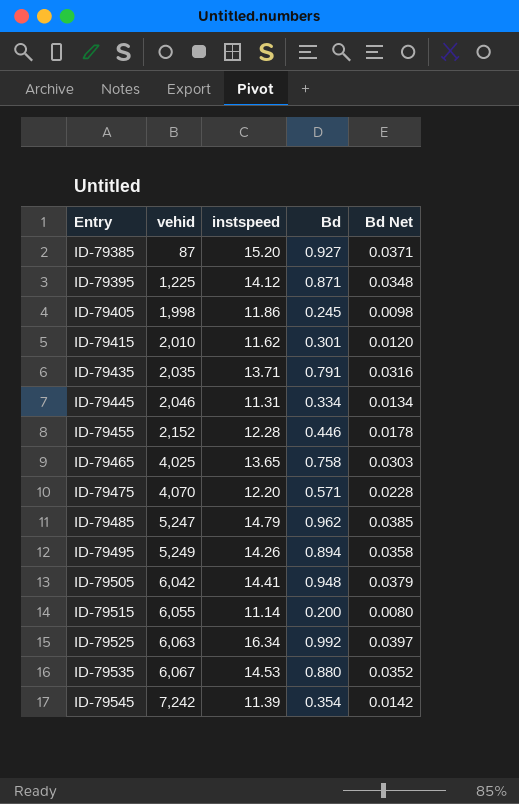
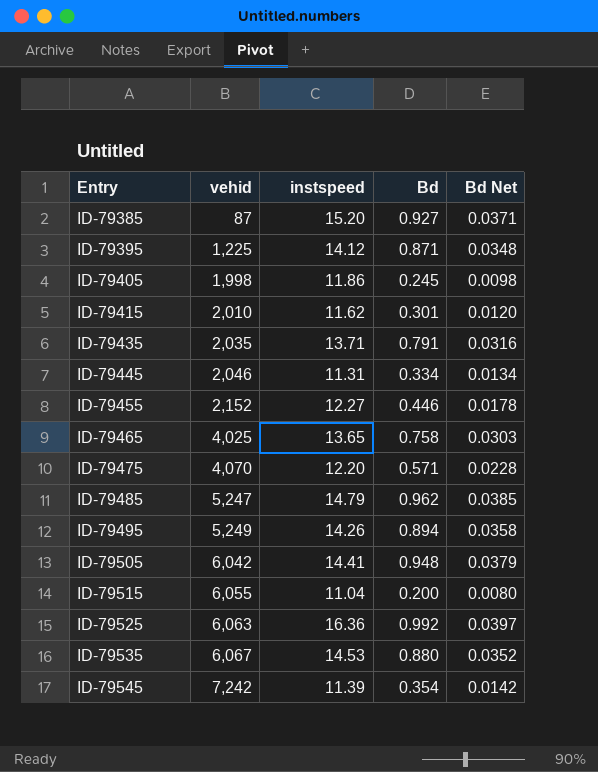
ID-79455 | instspeed: 12.28 -> 12.27
ID-79515 | instspeed: 11.14 -> 11.04
ID-79525 | instspeed: 16.34 -> 16.36

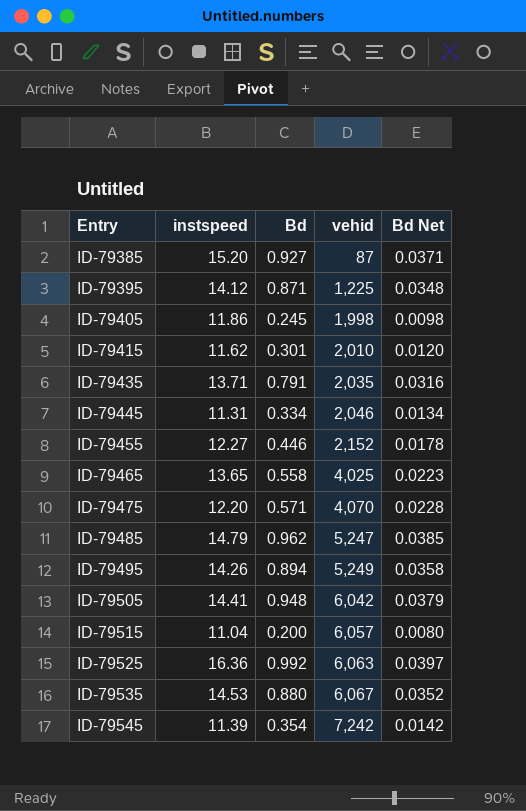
column vehid | position: 2 -> 4
ID-79465 | Bd: 0.758 -> 0.558
ID-79465 | Bd Net: 0.0303 -> 0.0223
ID-79515 | vehid: 6,055 -> 6,057

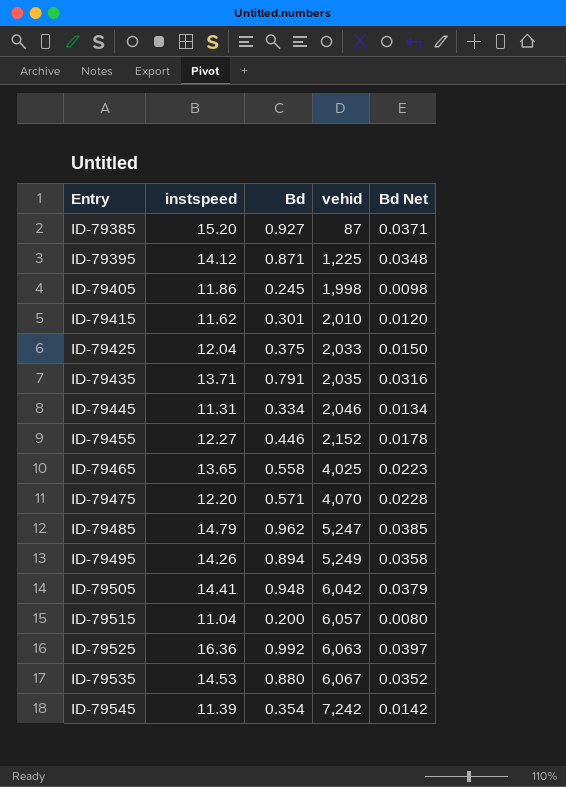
row ID-79425: none -> 12.04 | 0.375 | 2,033 | 0.0150

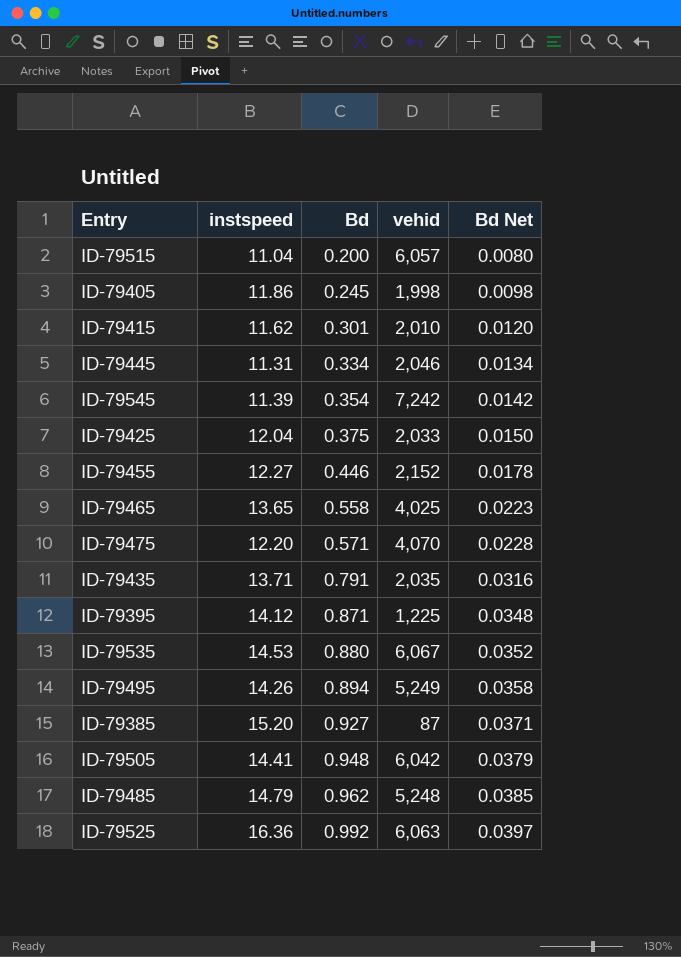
row order: Entry ascending -> Bd ascending
ID-79485 | vehid: 5,247 -> 5,248

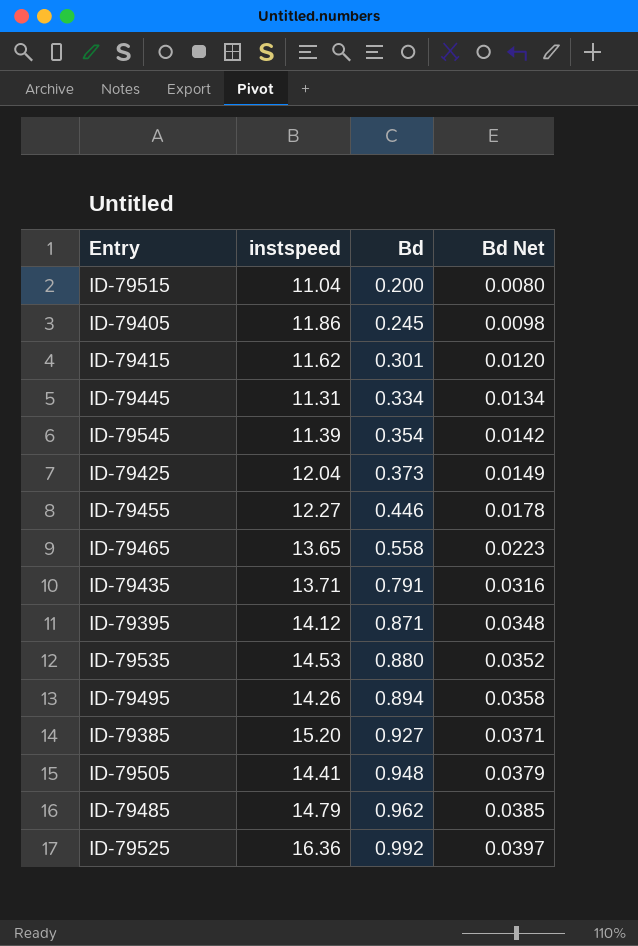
column vehid | position: 4 -> none
row ID-79475: 12.20 | 0.571 | 4,070 | 0.0228 -> none
ID-79425 | Bd: 0.375 -> 0.373
ID-79425 | Bd Net: 0.0150 -> 0.0149

